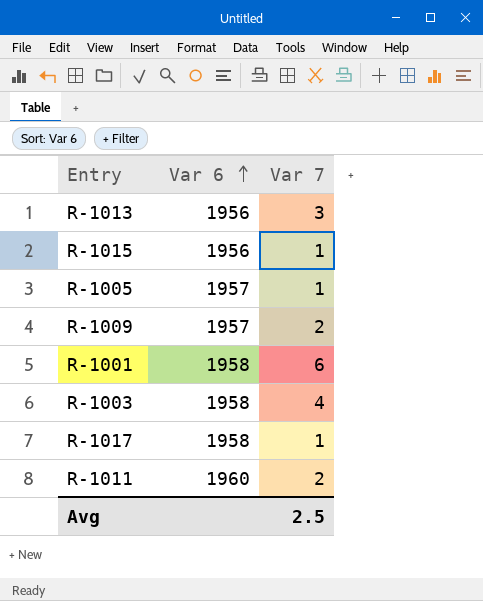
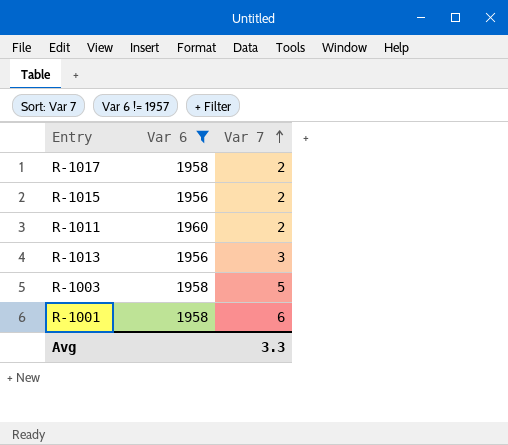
filter: none -> Var 6 != 1957
row order: Var 6 ascending -> Var 7 ascending
R-1017 | Var 7: 1 -> 2
R-1015 | Var 7: 1 -> 2
R-1003 | Var 7: 4 -> 5
Avg | Var 7: 2.5 -> 3.3

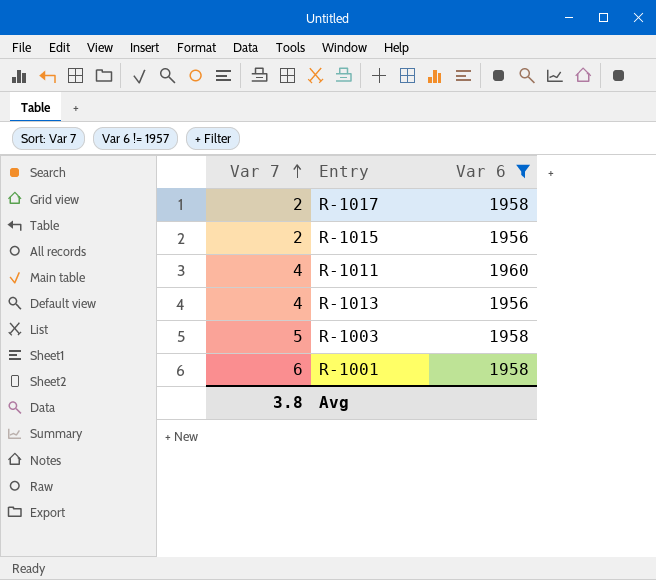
column Var 7 | position: 3 -> 1
R-1011 | Var 7: 2 -> 4
R-1013 | Var 7: 3 -> 4
Avg | Var 7: 3.3 -> 3.8

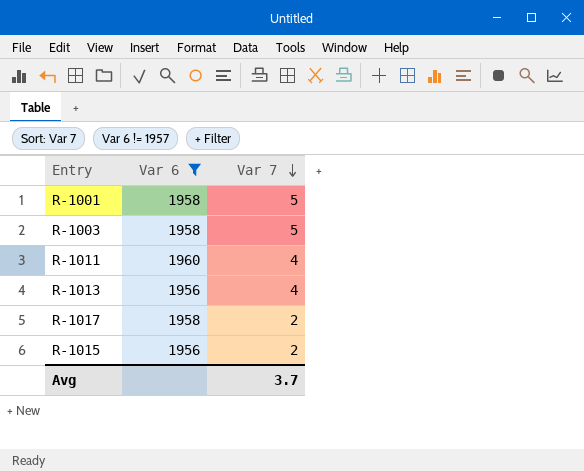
row order: Var 7 ascending -> Var 7 descending
column Var 7 | position: 1 -> 3
R-1001 | Var 7: 6 -> 5
Avg | Var 7: 3.8 -> 3.7

